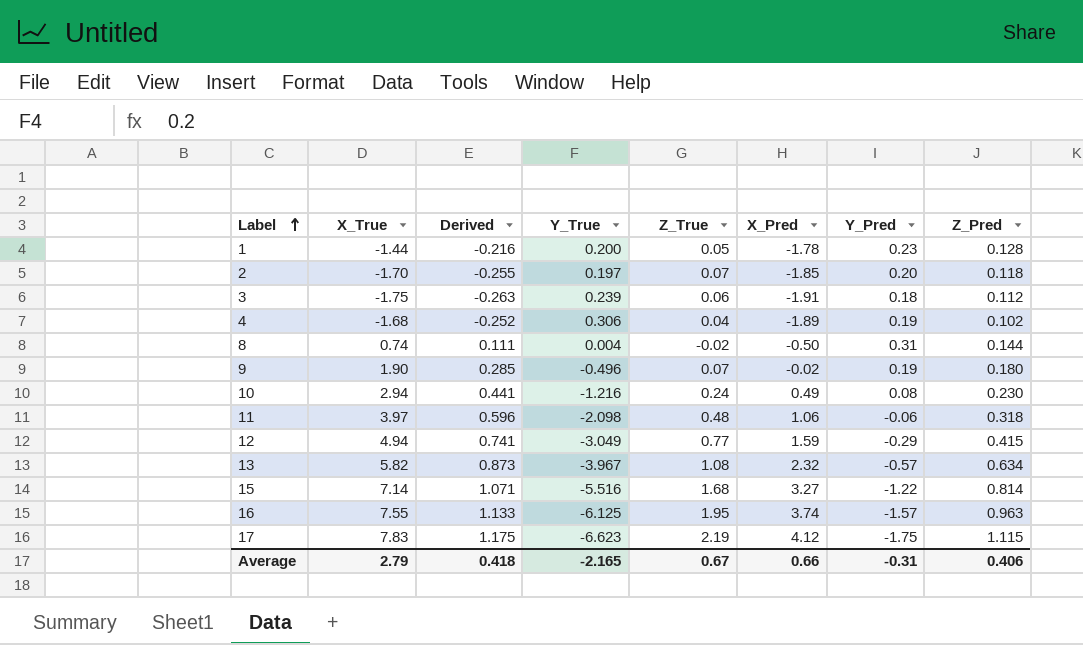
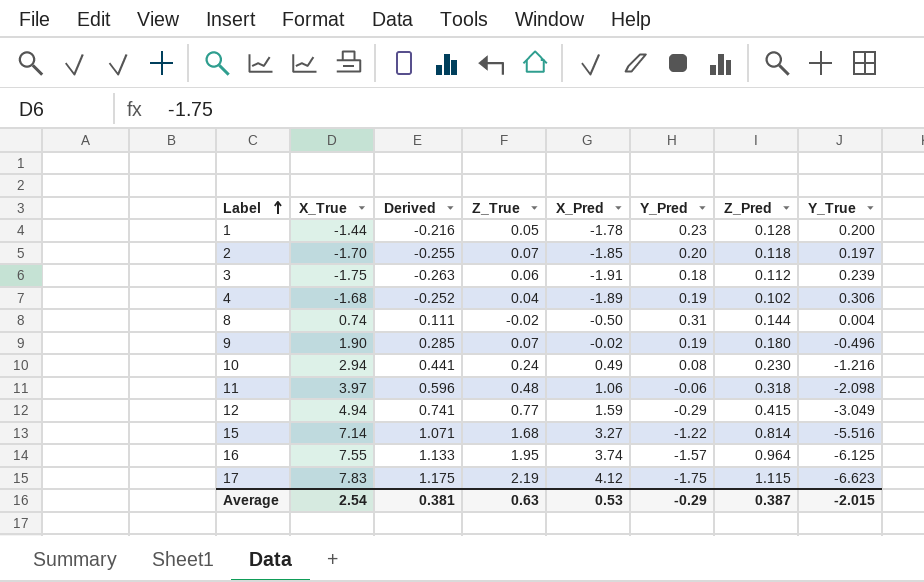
column Y_True | position: 4 -> 8
row 13: 5.82 | 0.873 | -3.967 | 1.08 | 2.32 | -0.57 | 0.634 -> none
16 | Z_Pred: 0.963 -> 0.964
Average | X_True: 2.79 -> 2.54
Average | Derived: 0.418 -> 0.381
Average | Z_True: 0.67 -> 0.63
Average | X_Pred: 0.66 -> 0.53
Average | Y_Pred: -0.31 -> -0.29
Average | Z_Pred: 0.406 -> 0.387
Average | Y_True: -2.165 -> -2.015

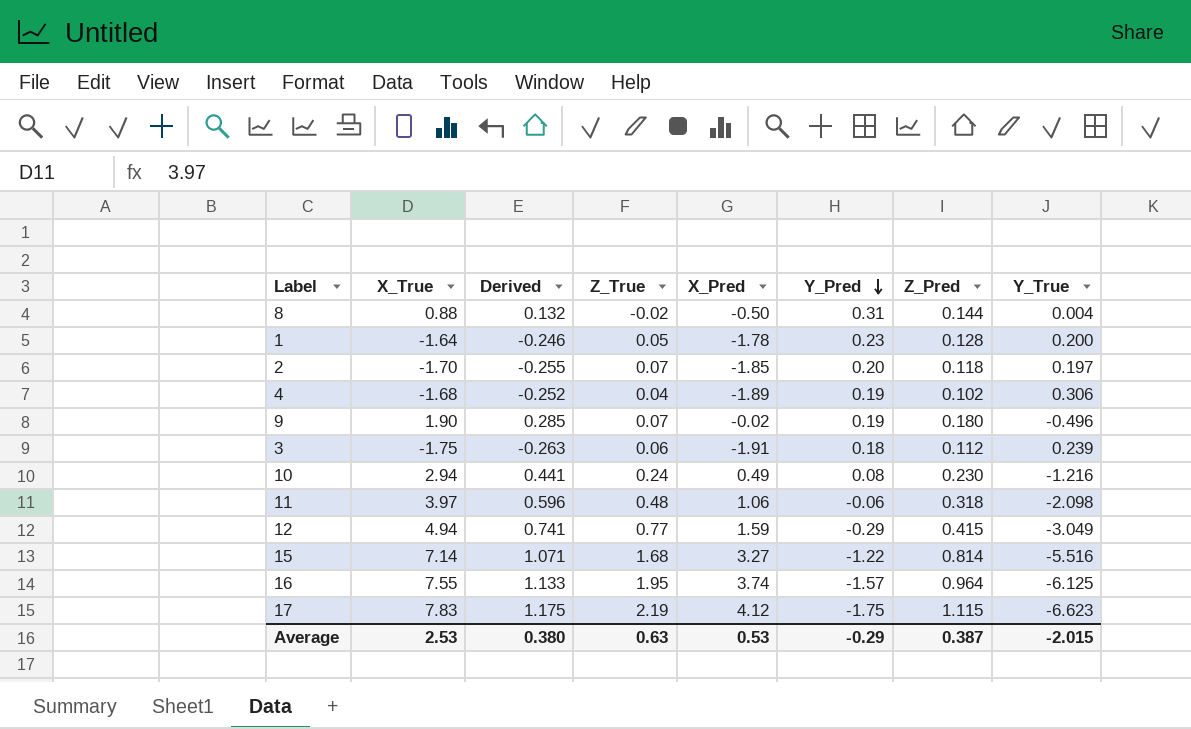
row order: Label ascending -> Y_Pred descending
8 | X_True: 0.74 -> 0.88
8 | Derived: 0.111 -> 0.132
1 | X_True: -1.44 -> -1.64
1 | Derived: -0.216 -> -0.246
Average | X_True: 2.54 -> 2.53
Average | Derived: 0.381 -> 0.380

